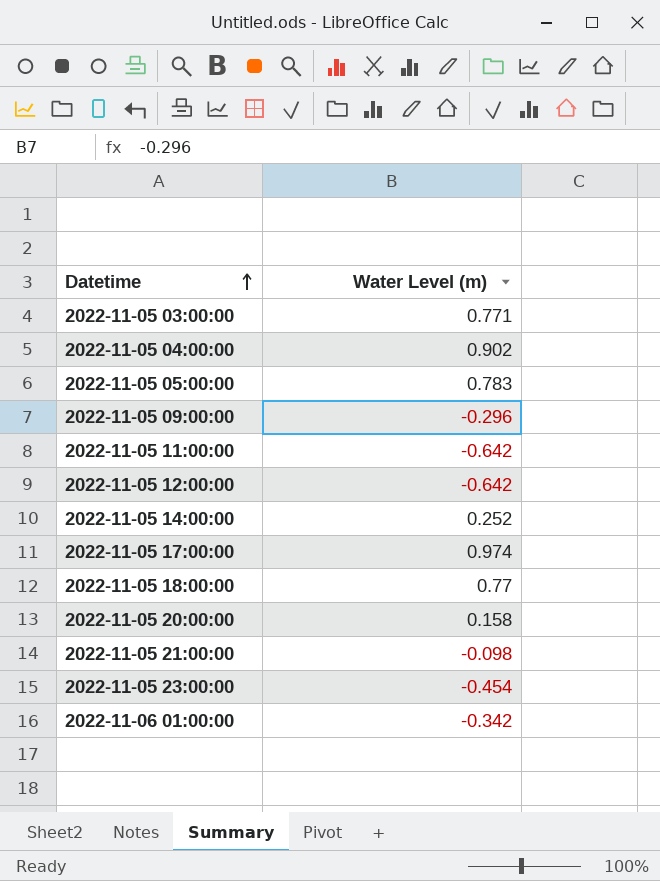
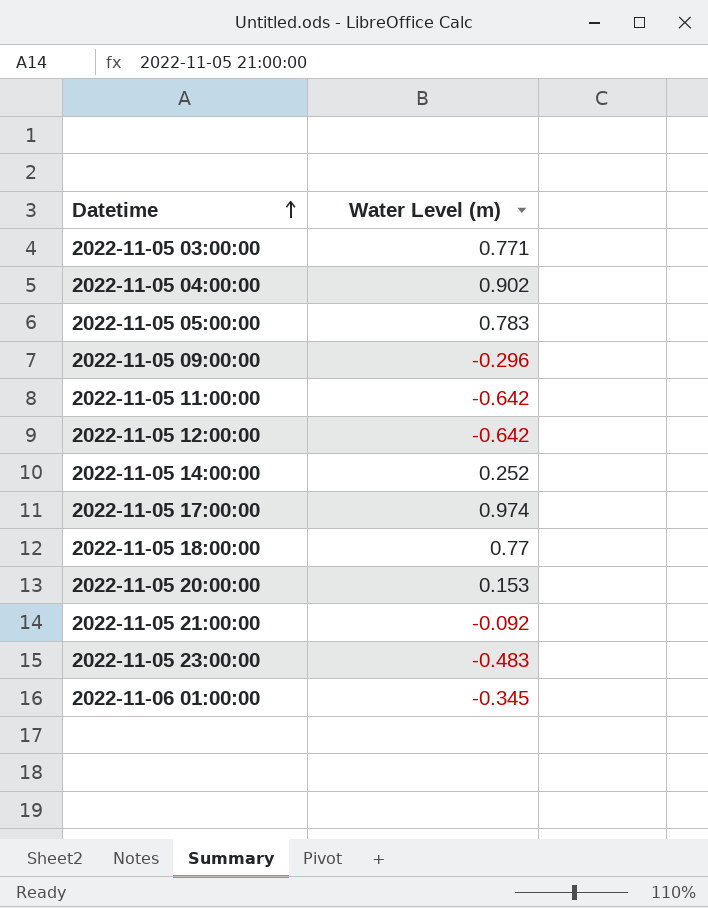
2022-11-05 20:00:00 | Water Level (m): 0.158 -> 0.153
2022-11-05 21:00:00 | Water Level (m): -0.098 -> -0.092
2022-11-05 23:00:00 | Water Level (m): -0.454 -> -0.483
2022-11-06 01:00:00 | Water Level (m): -0.342 -> -0.345

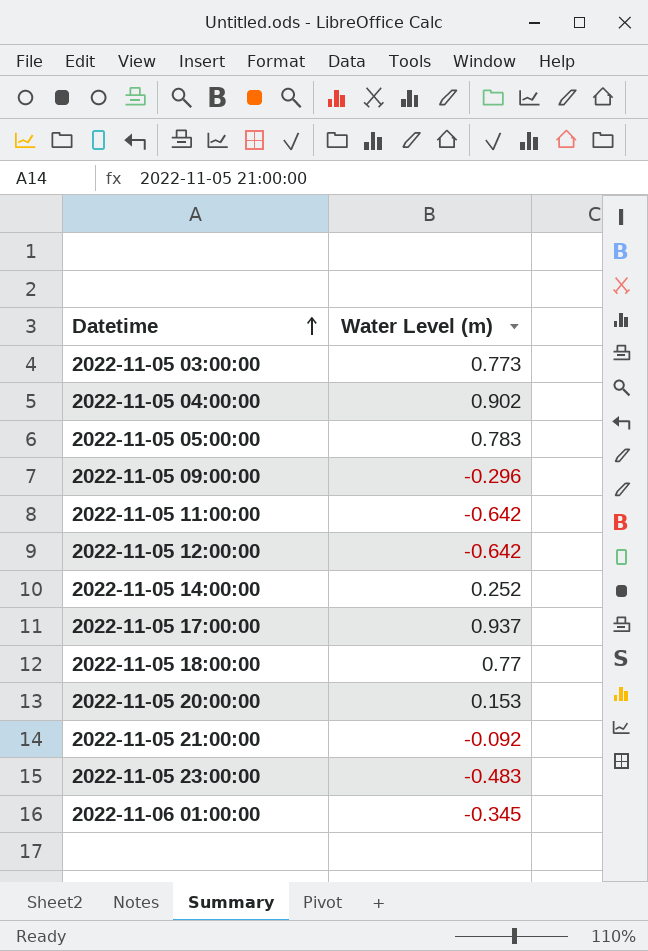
2022-11-05 03:00:00 | Water Level (m): 0.771 -> 0.773
2022-11-05 17:00:00 | Water Level (m): 0.974 -> 0.937

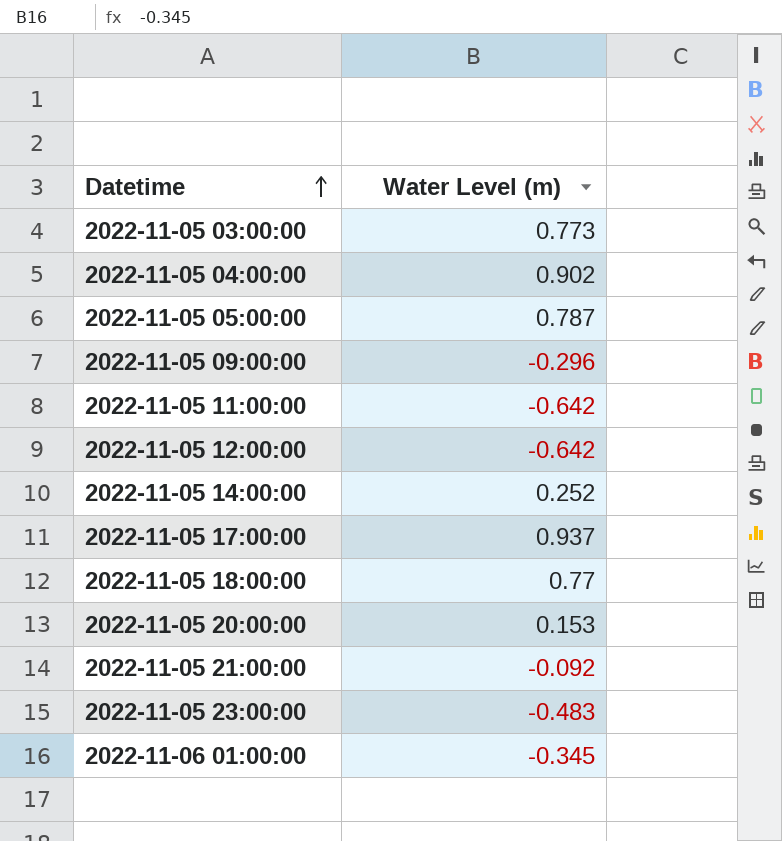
2022-11-05 05:00:00 | Water Level (m): 0.783 -> 0.787

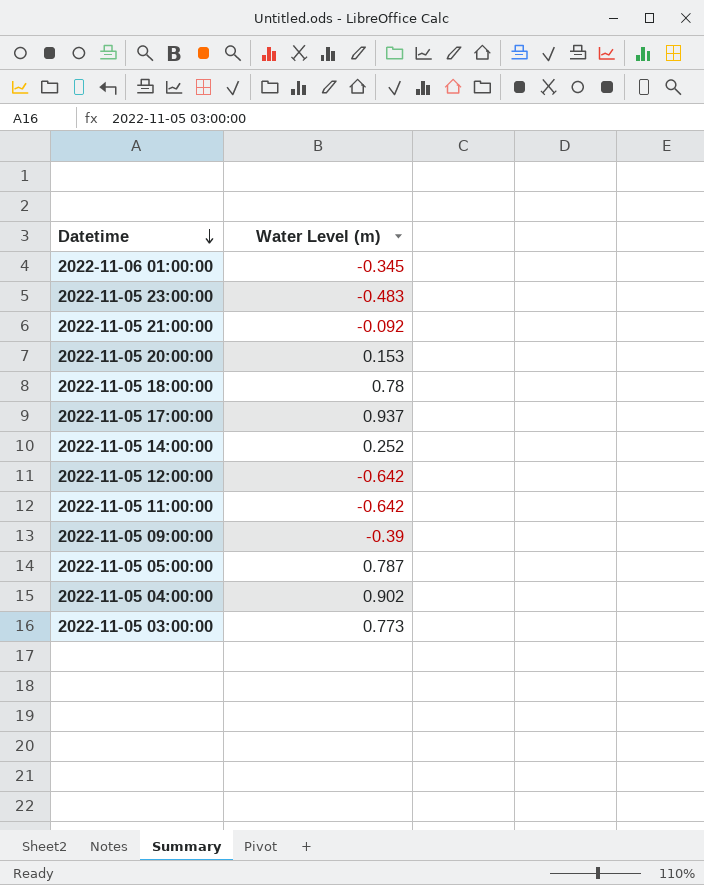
row order: Datetime ascending -> Datetime descending
2022-11-05 18:00:00 | Water Level (m): 0.77 -> 0.78
2022-11-05 09:00:00 | Water Level (m): -0.296 -> -0.39

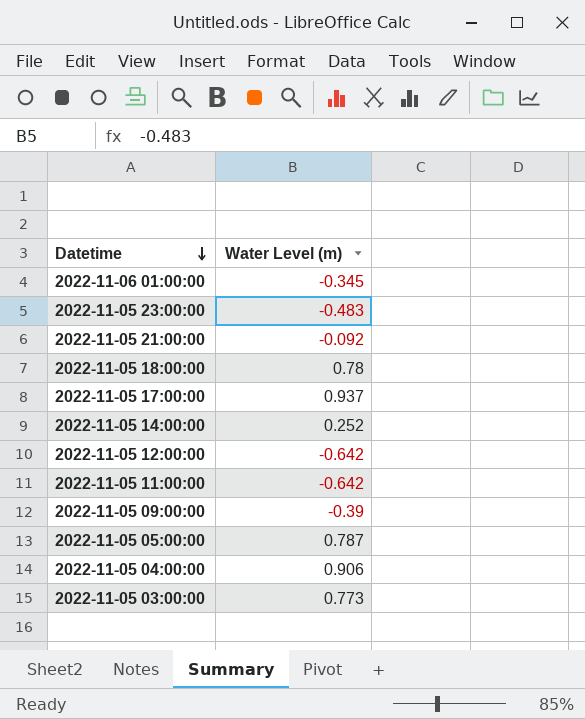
row 2022-11-05 20:00:00: 0.153 -> none
2022-11-05 04:00:00 | Water Level (m): 0.902 -> 0.906

